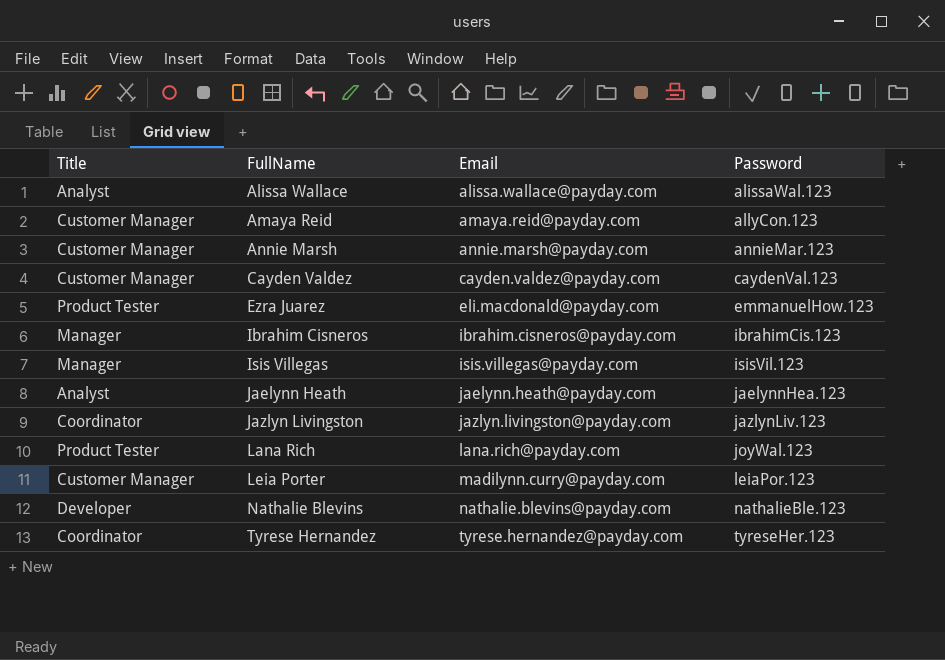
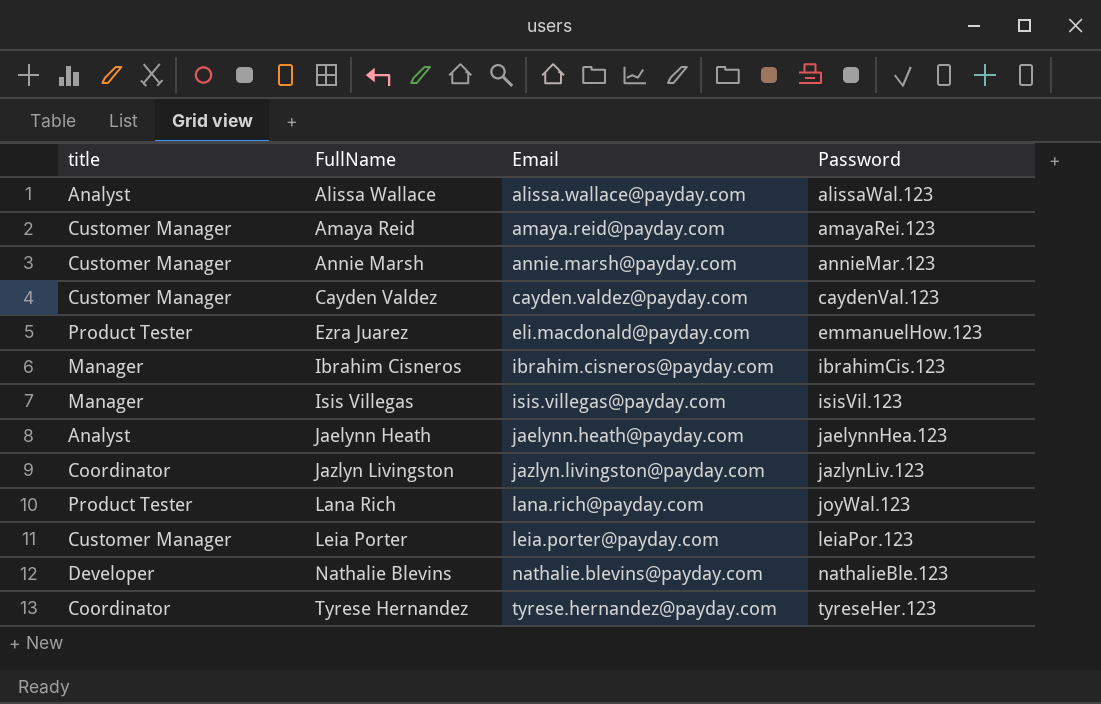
column name: Title -> title
Amaya Reid | Password: allyCon.123 -> amayaRei.123
Leia Porter | Email: madilynn.curry@payday.com -> leia.porter@payday.com

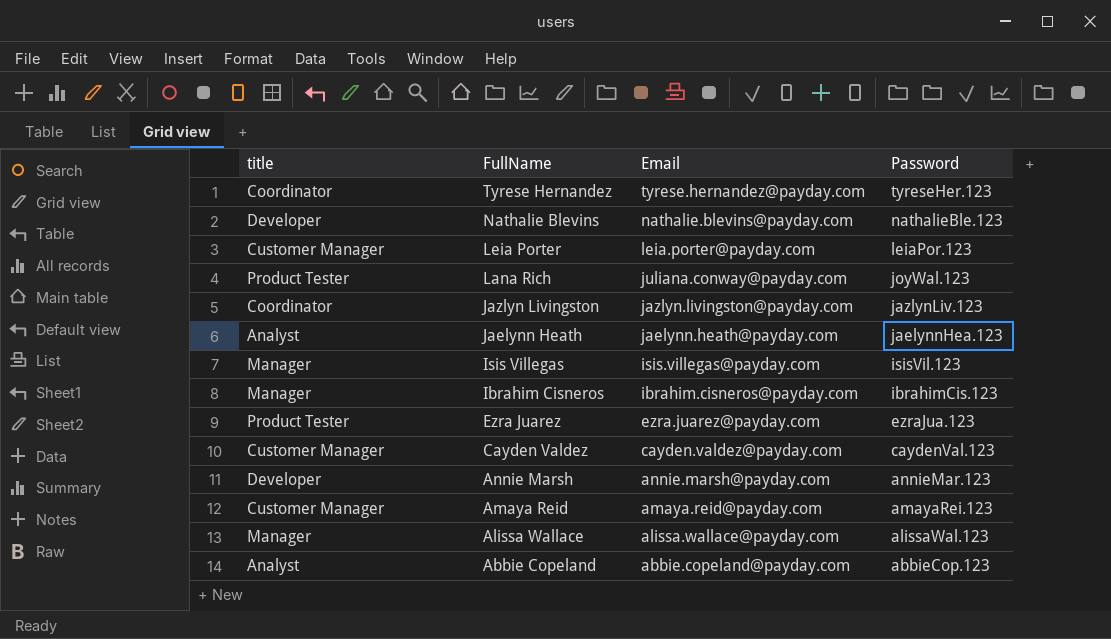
row order: FullName ascending -> FullName descending
Lana Rich | Email: lana.rich@payday.com -> juliana.conway@payday.com
Ezra Juarez | Email: eli.macdonald@payday.com -> ezra.juarez@payday.com
Ezra Juarez | Password: emmanuelHow.123 -> ezraJua.123
Annie Marsh | title: Customer Manager -> Developer
Alissa Wallace | title: Analyst -> Manager
row Abbie Copeland: none -> Analyst | abbie.copeland@payday.com | abbieCop.123

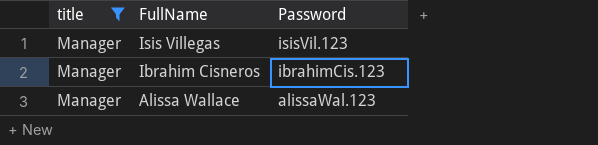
filter: none -> title = Manager
column Email | position: 3 -> none

